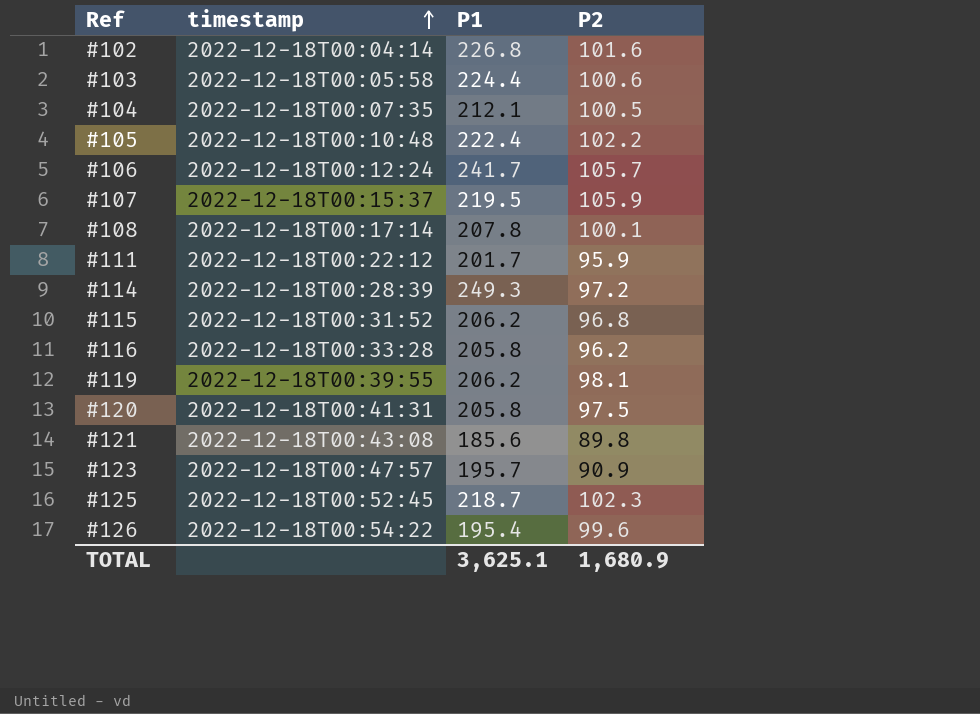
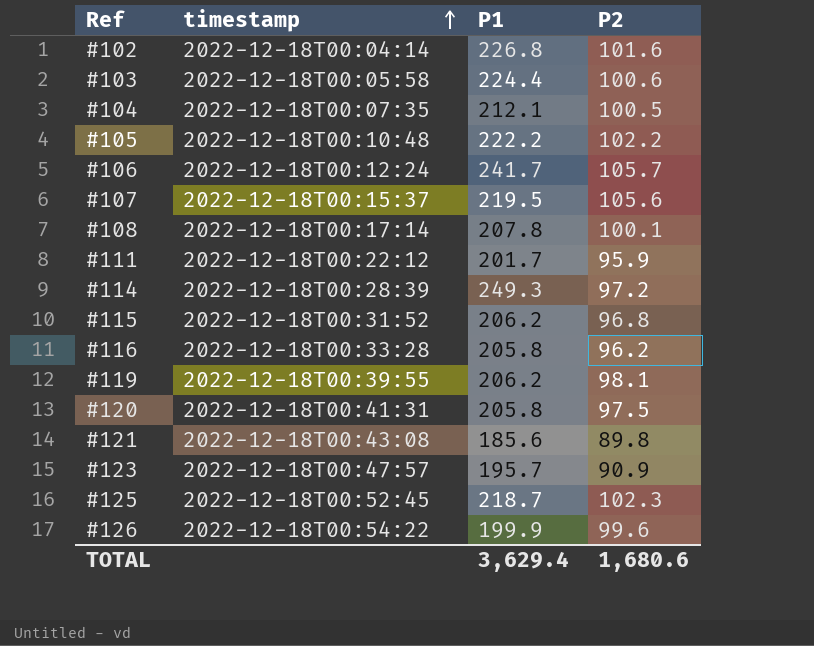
#105 | P1: 222.4 -> 222.2
#107 | P2: 105.9 -> 105.6
#126 | P1: 195.4 -> 199.9
TOTAL | P1: 3,625.1 -> 3,629.4
TOTAL | P2: 1,680.9 -> 1,680.6

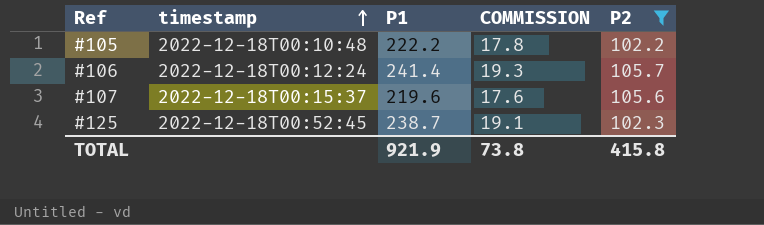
filter: none -> P2 >= 102.2
column COMMISSION | formula: none -> [P1] * 0.08
#106 | P1: 241.7 -> 241.4
#107 | P1: 219.5 -> 219.6
#125 | P1: 218.7 -> 238.7
TOTAL | P1: 3,629.4 -> 921.9
TOTAL | P2: 1,680.6 -> 415.8

